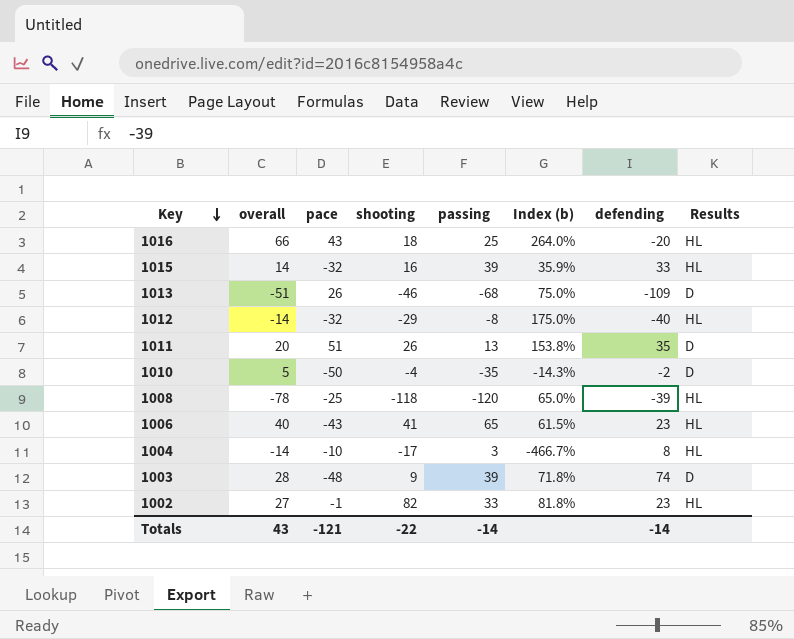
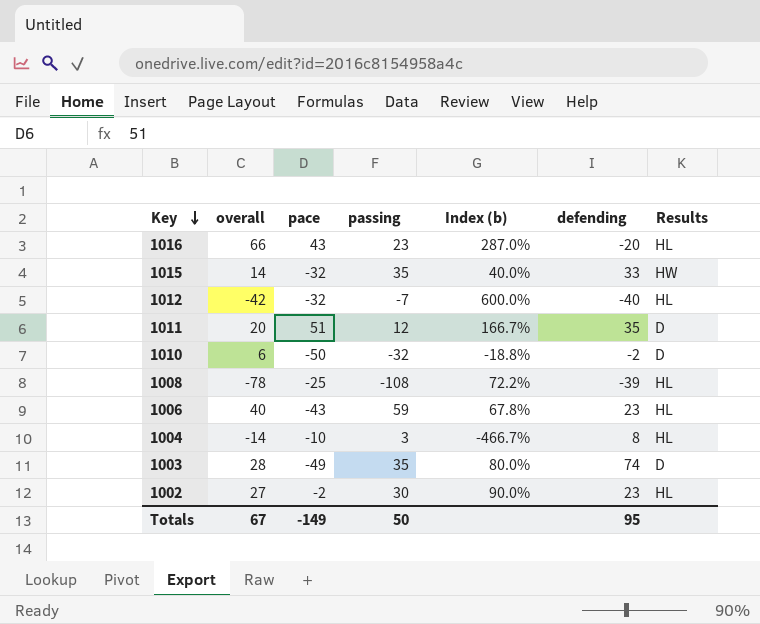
column shooting | position: 4 -> none
row 1013: -51 | 26 | -46 | -68 | 75.0% | -109 | D -> none
1016 | passing: 25 -> 23
1016 | Index (b): 264.0% -> 287.0%
1015 | passing: 39 -> 35
1015 | Index (b): 35.9% -> 40.0%
1015 | Results: HL -> HW
1012 | overall: -14 -> -42
1012 | passing: -8 -> -7
1012 | Index (b): 175.0% -> 600.0%
1011 | passing: 13 -> 12
1011 | Index (b): 153.8% -> 166.7%
1010 | overall: 5 -> 6
1010 | passing: -35 -> -32
1010 | Index (b): -14.3% -> -18.8%
1008 | passing: -120 -> -108
1008 | Index (b): 65.0% -> 72.2%
1006 | passing: 65 -> 59
1006 | Index (b): 61.5% -> 67.8%
1003 | pace: -48 -> -49
1003 | passing: 39 -> 35
1003 | Index (b): 71.8% -> 80.0%
1002 | pace: -1 -> -2
1002 | passing: 33 -> 30
1002 | Index (b): 81.8% -> 90.0%
Totals | overall: 43 -> 67
Totals | pace: -121 -> -149
Totals | passing: -14 -> 50
Totals | defending: -14 -> 95

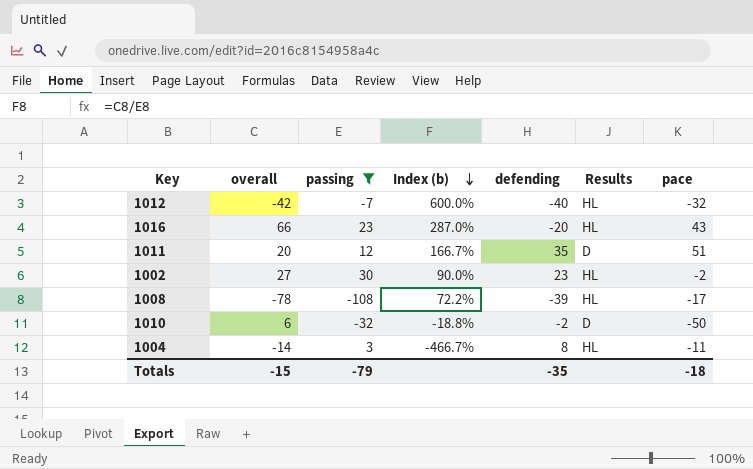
filter: none -> passing <= 30
row order: Key descending -> Index (b) descending
column pace | position: 3 -> 7
1008 | pace: -25 -> -17
1004 | pace: -10 -> -11
Totals | overall: 67 -> -15
Totals | passing: 50 -> -79
Totals | defending: 95 -> -35
Totals | pace: -149 -> -18

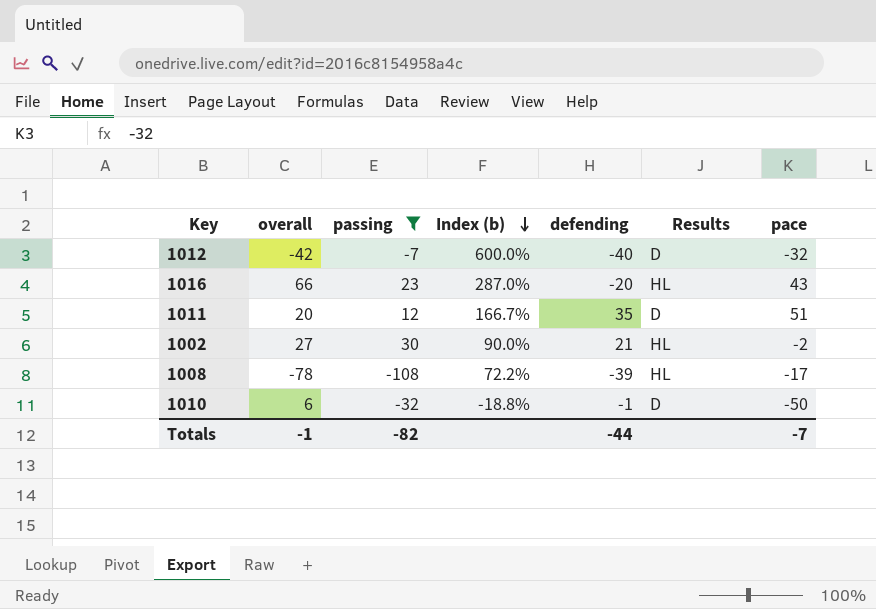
row 1004: -14 | 3 | -466.7% | 8 | HL | -11 -> none
1012 | Results: HL -> D
1002 | defending: 23 -> 21
1010 | defending: -2 -> -1
Totals | overall: -15 -> -1
Totals | passing: -79 -> -82
Totals | defending: -35 -> -44
Totals | pace: -18 -> -7

